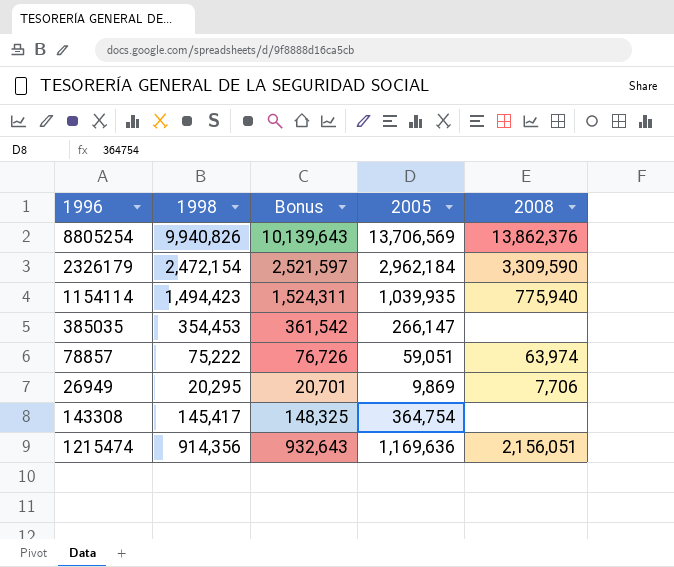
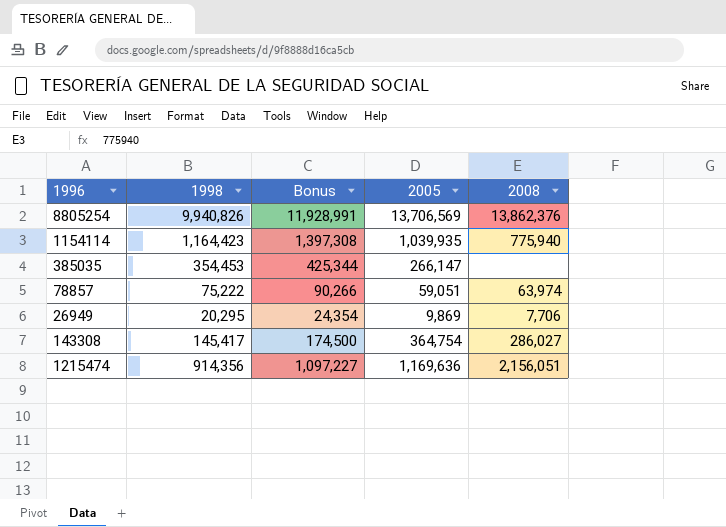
column Bonus | formula: [1998] * 1.02 -> [1998] * 1.2
row 2326179: 2,472,154 | 2,521,597 | 2,962,184 | 3,309,590 -> none
1154114 | 1998: 1,494,423 -> 1,164,423
143308 | 2008: none -> 286,027

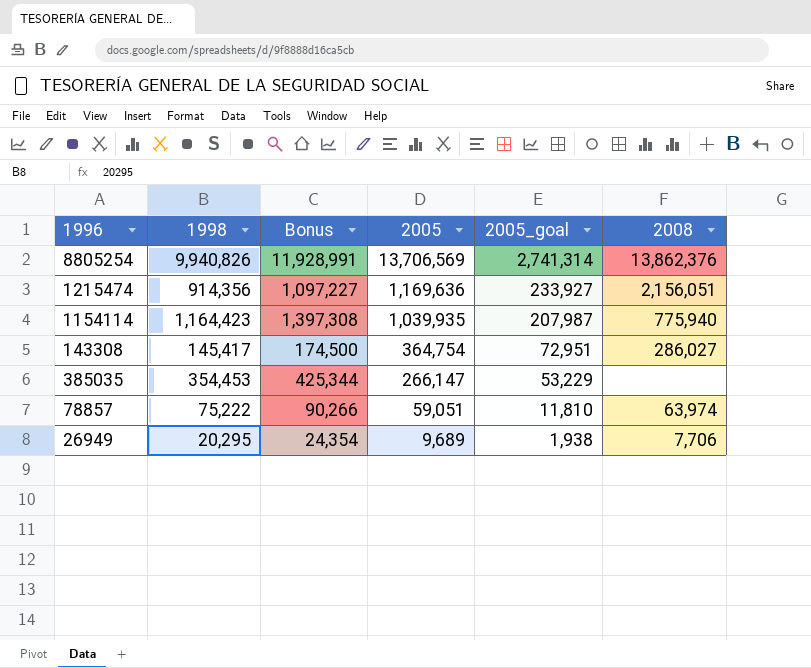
row order: none -> 2005 descending
column 2005_goal | formula: none -> [2005] * 0.2
26949 | 2005: 9,869 -> 9,689

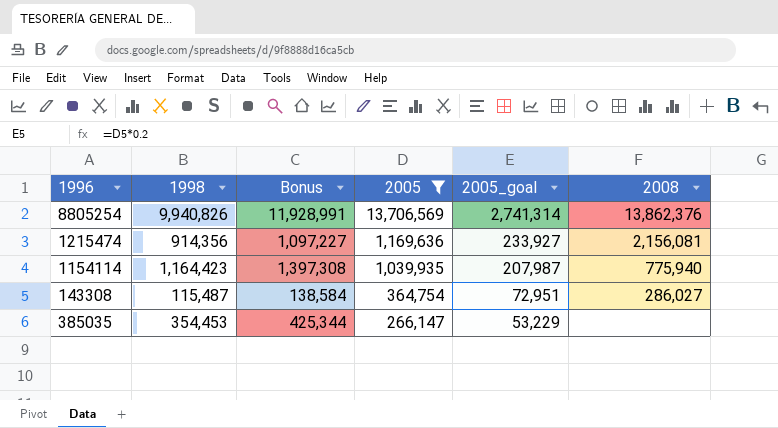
filter: none -> 2005 >= 266,147
1215474 | 2008: 2,156,051 -> 2,156,081
143308 | 1998: 145,417 -> 115,487
143308 | Bonus: 174,500 -> 138,584

